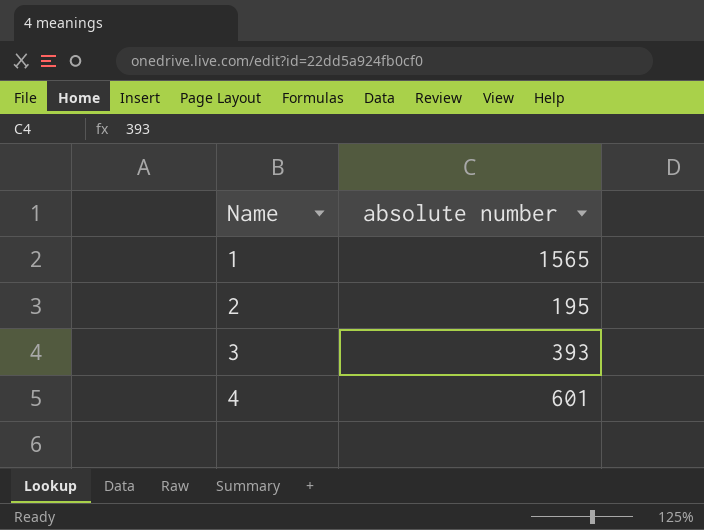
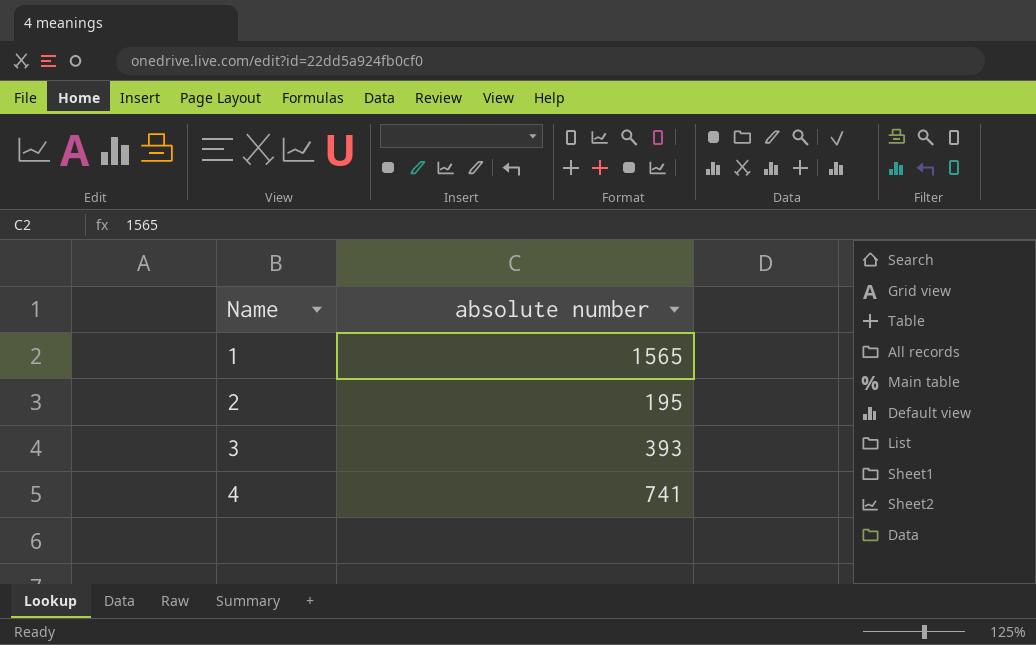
4 | absolute number: 601 -> 741

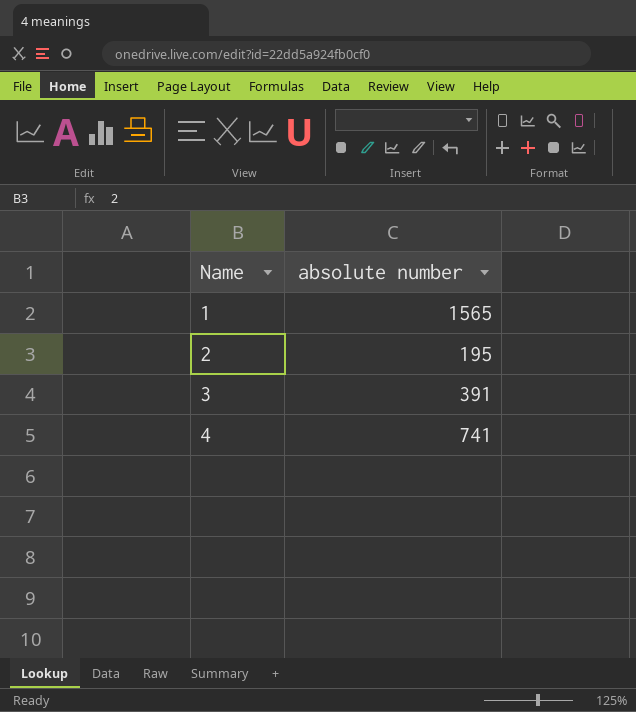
3 | absolute number: 393 -> 391

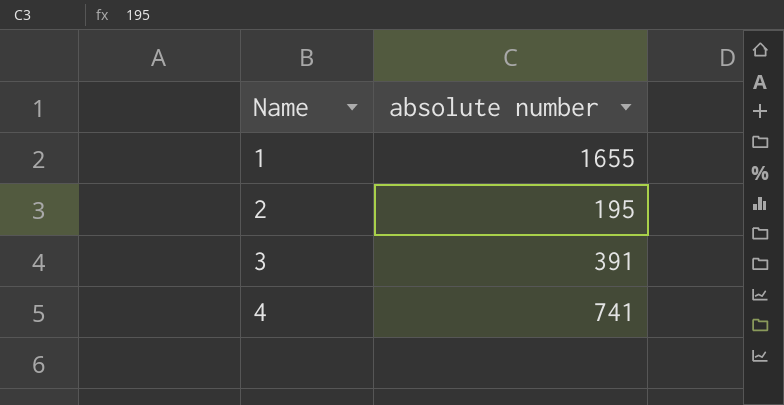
1 | absolute number: 1565 -> 1655

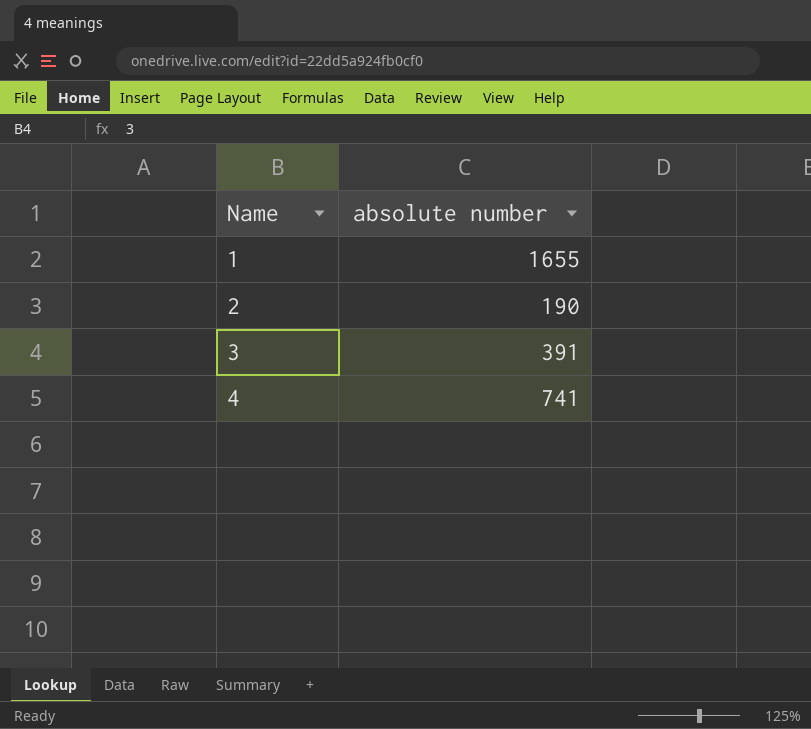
2 | absolute number: 195 -> 190

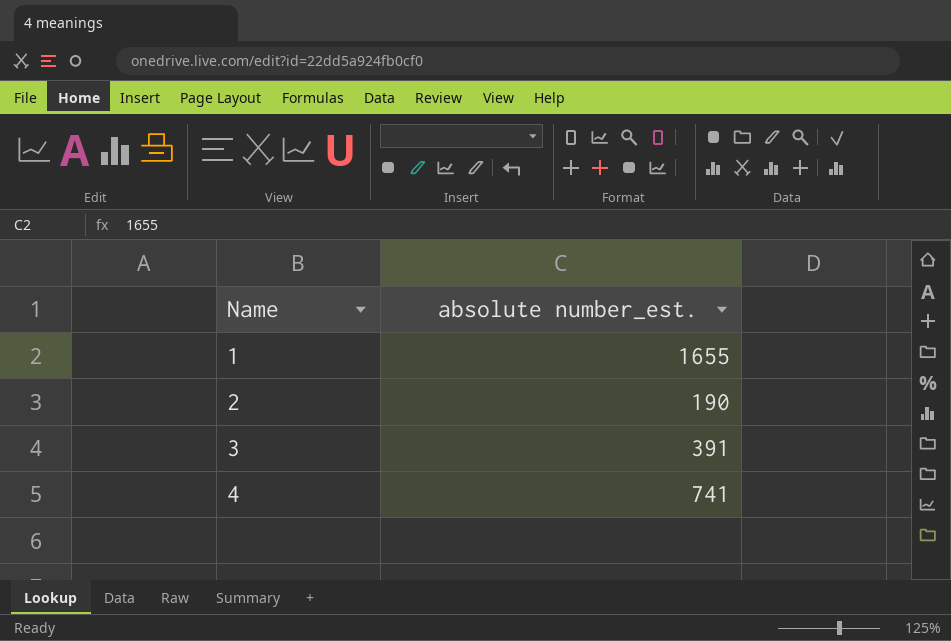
column name: absolute number -> absolute number_est.

